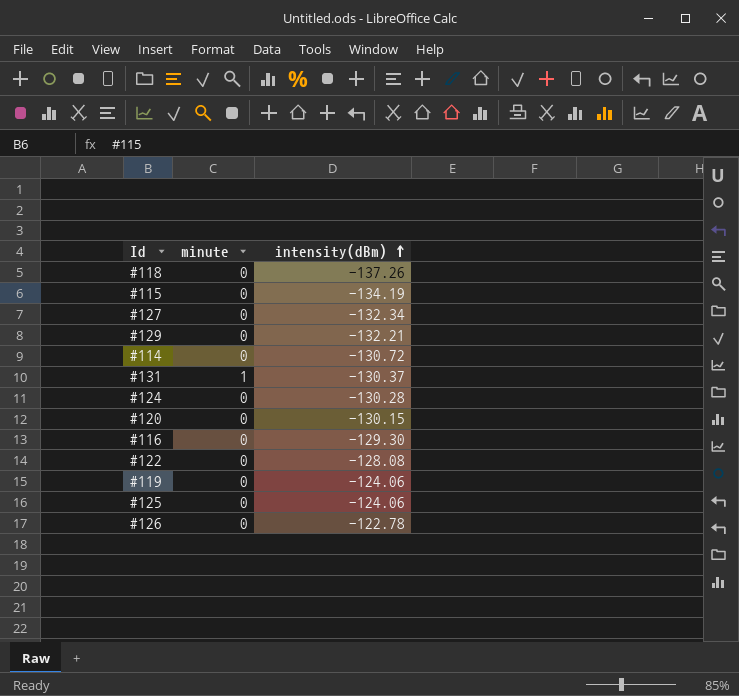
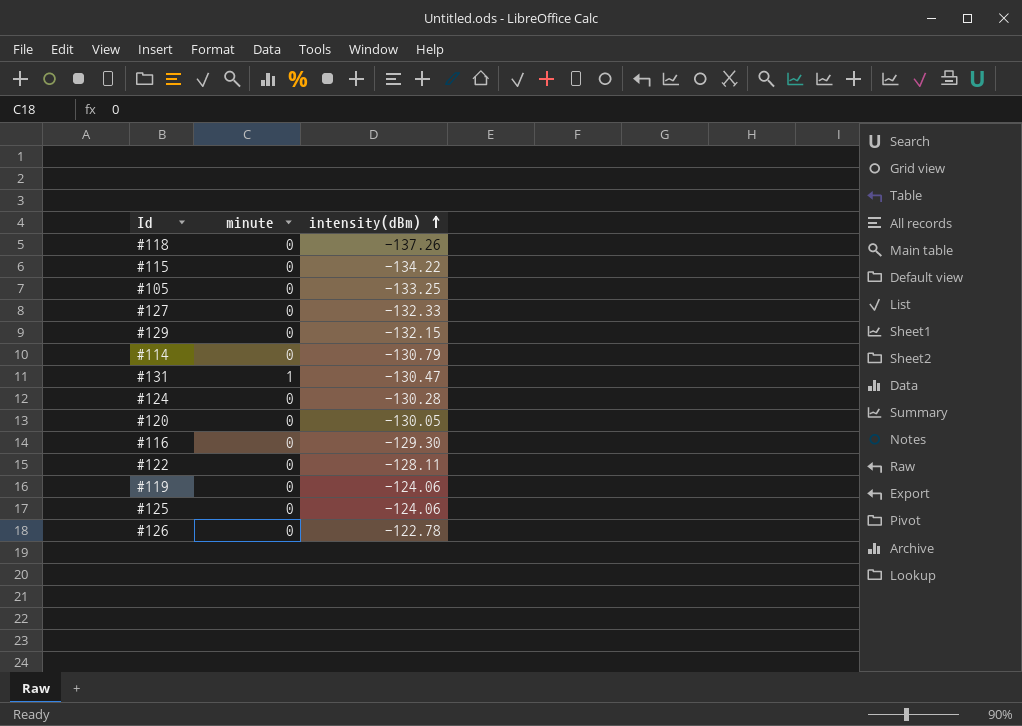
#115 | intensity(dBm): -134.19 -> -134.22
row #105: none -> 0 | -133.25
#127 | intensity(dBm): -132.34 -> -132.33
#129 | intensity(dBm): -132.21 -> -132.15
#114 | intensity(dBm): -130.72 -> -130.79
#131 | intensity(dBm): -130.37 -> -130.47
#120 | intensity(dBm): -130.15 -> -130.05
#122 | intensity(dBm): -128.08 -> -128.11

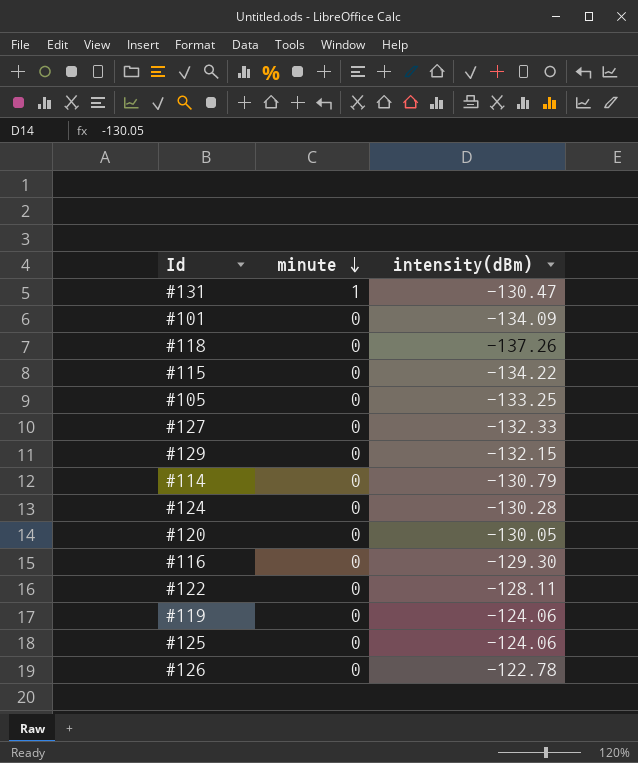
row order: intensity(dBm) ascending -> minute descending
row #101: none -> 0 | -134.09

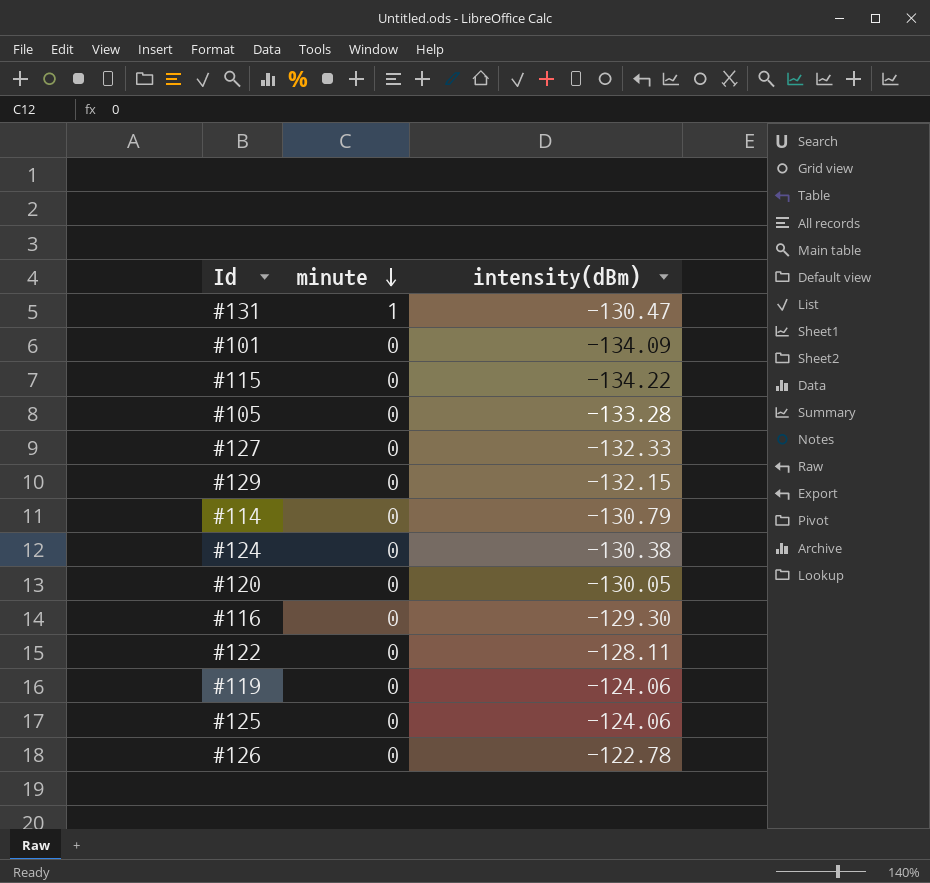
row #118: 0 | -137.26 -> none
#105 | intensity(dBm): -133.25 -> -133.28
#124 | intensity(dBm): -130.28 -> -130.38

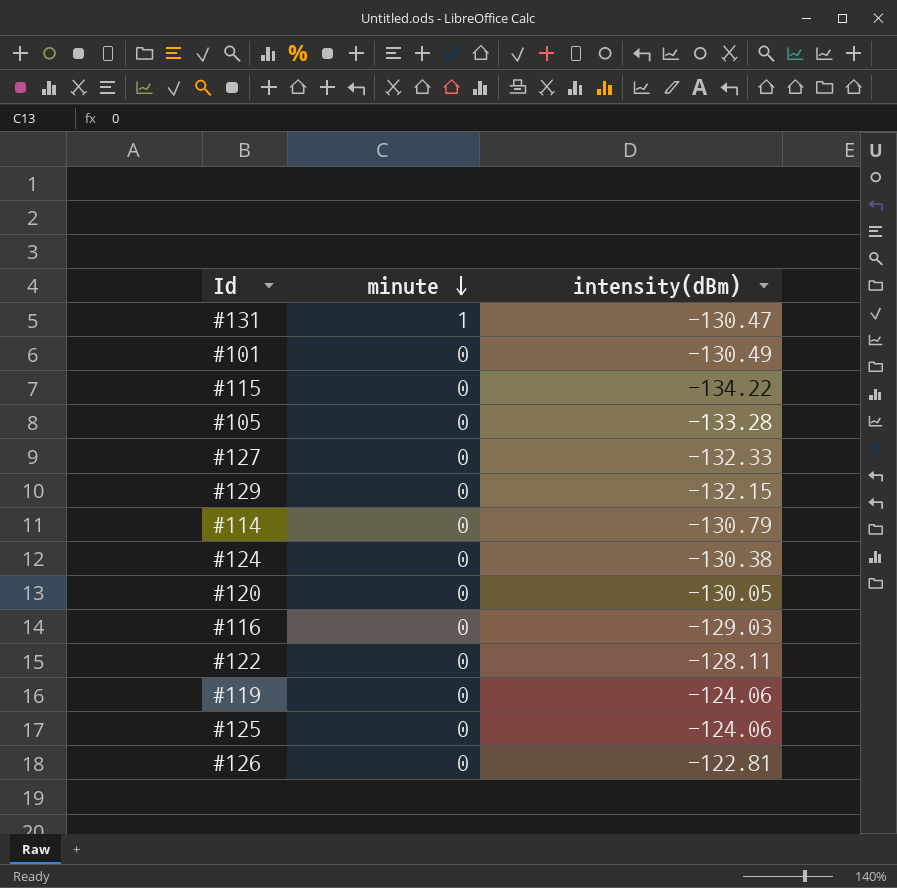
#101 | intensity(dBm): -134.09 -> -130.49
#116 | intensity(dBm): -129.30 -> -129.03
#126 | intensity(dBm): -122.78 -> -122.81

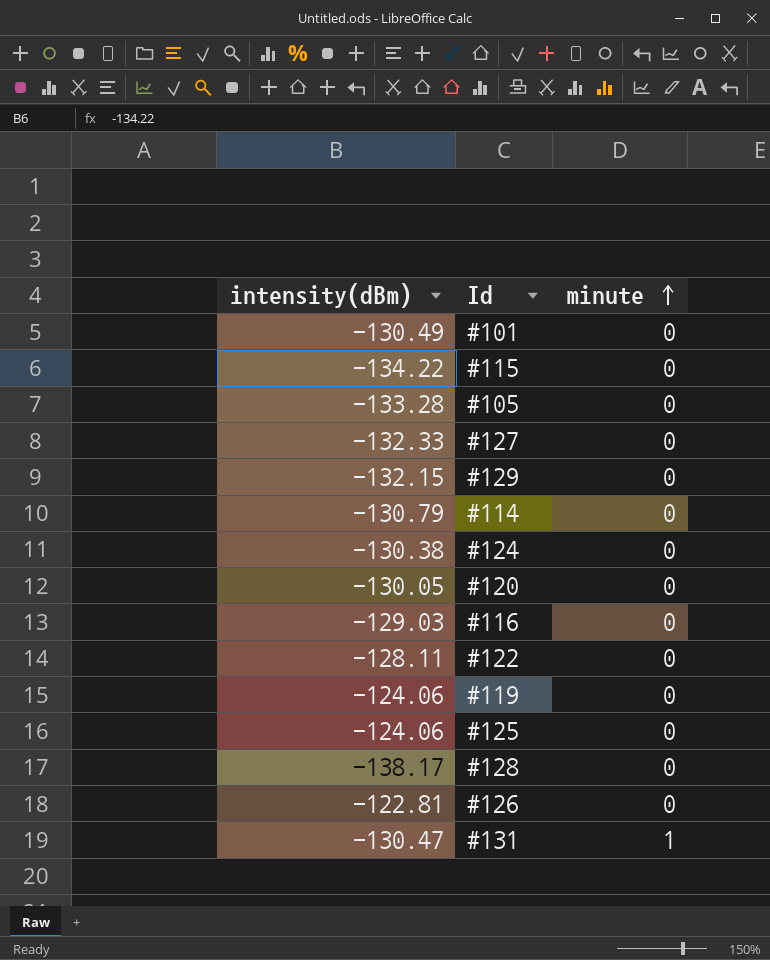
row order: minute descending -> minute ascending
column intensity(dBm) | position: 3 -> 1
row #128: none -> -138.17 | 0

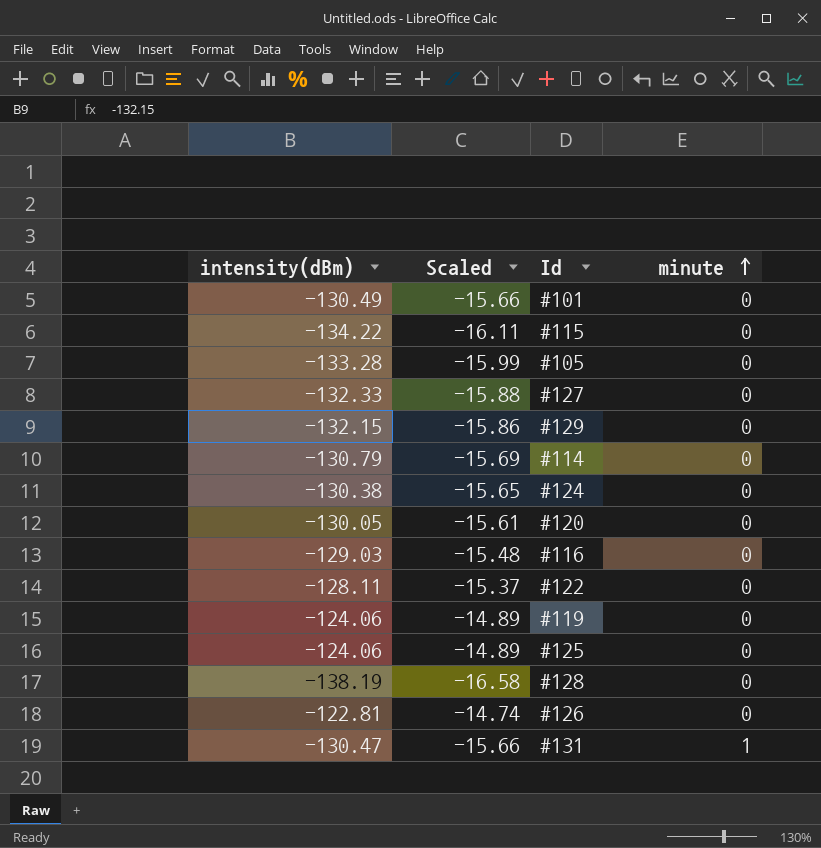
column Scaled | formula: none -> [intensity(dBm)] * 0.12
#128 | intensity(dBm): -138.17 -> -138.19

